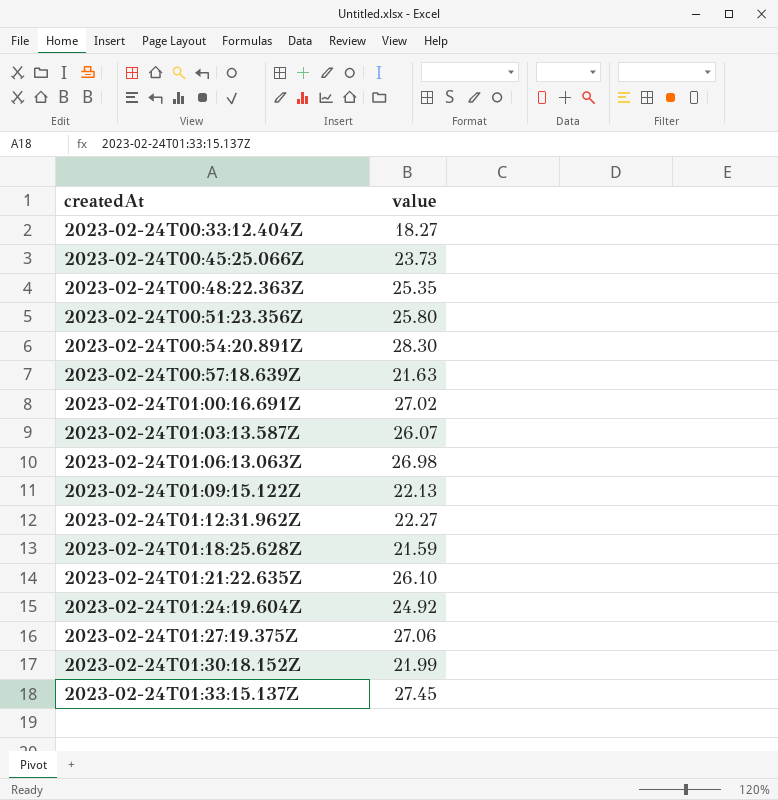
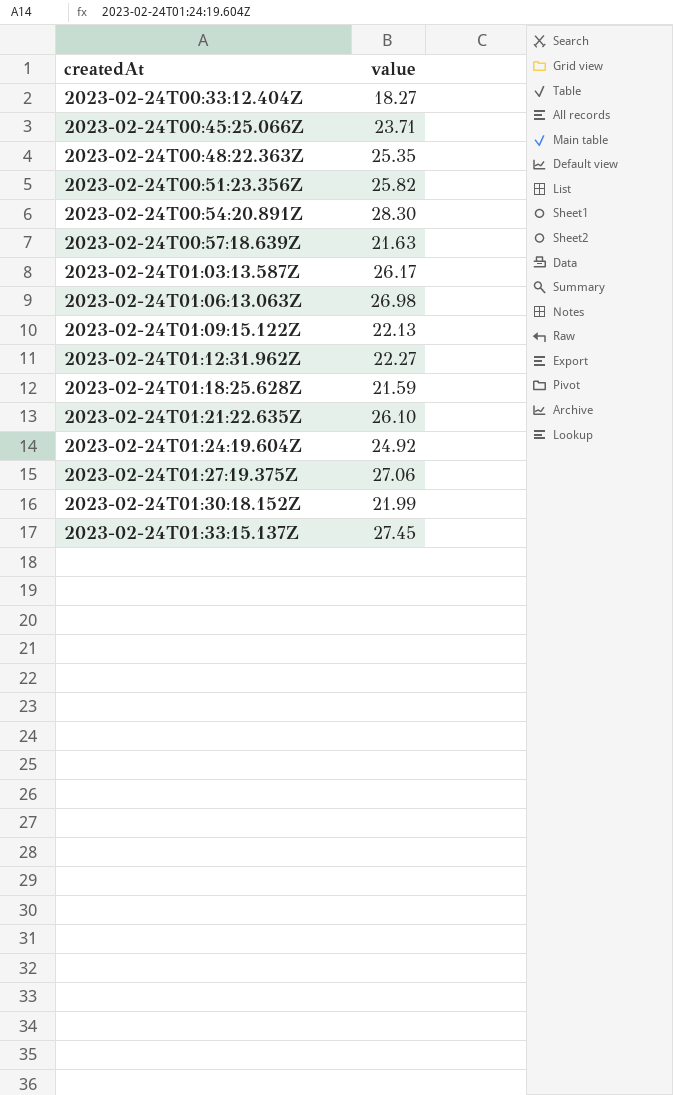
row 2023-02-24T01:00:16.691Z: 27.02 -> none
2023-02-24T00:45:25.066Z | value: 23.73 -> 23.71
2023-02-24T00:51:23.356Z | value: 25.80 -> 25.82
2023-02-24T01:03:13.587Z | value: 26.07 -> 26.17

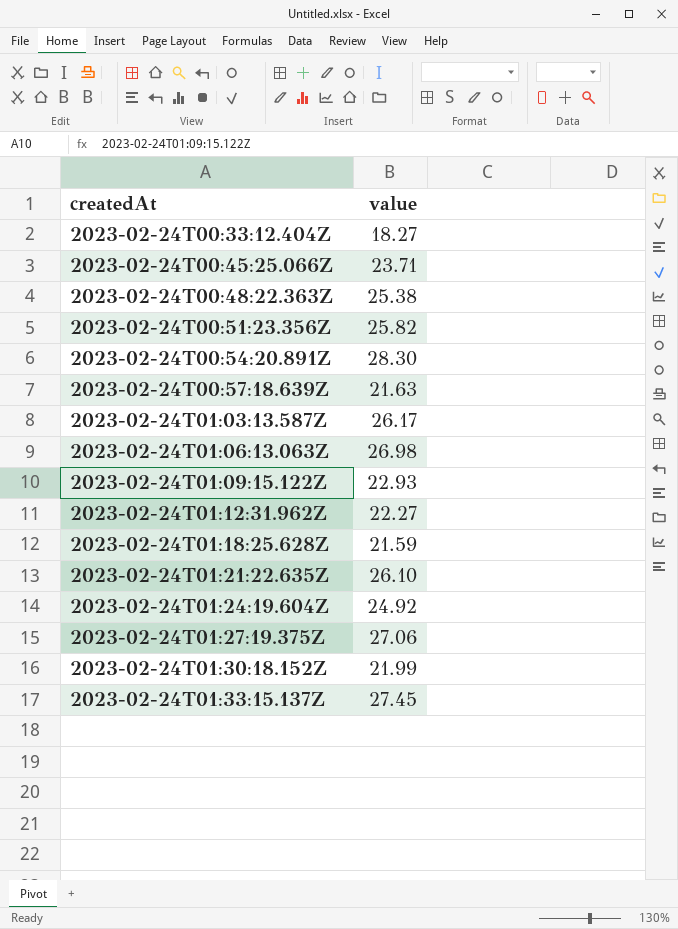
2023-02-24T00:48:22.363Z | value: 25.35 -> 25.38
2023-02-24T01:09:15.122Z | value: 22.13 -> 22.93

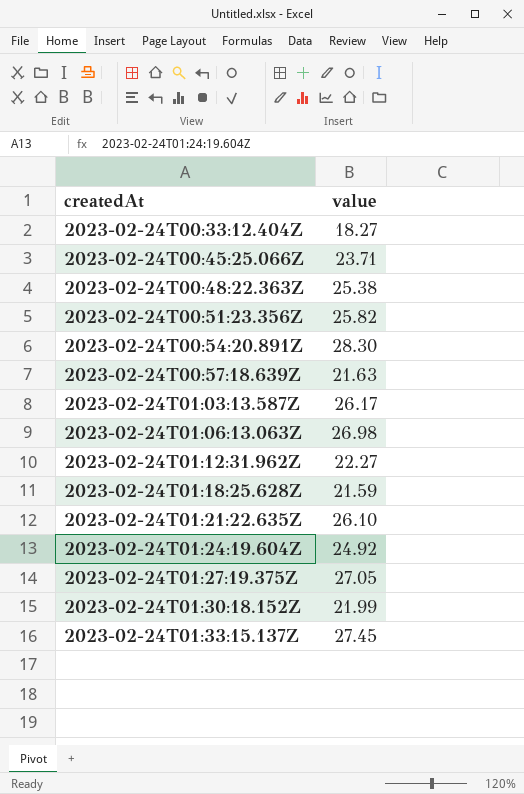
row 2023-02-24T01:09:15.122Z: 22.93 -> none
2023-02-24T01:27:19.375Z | value: 27.06 -> 27.05

